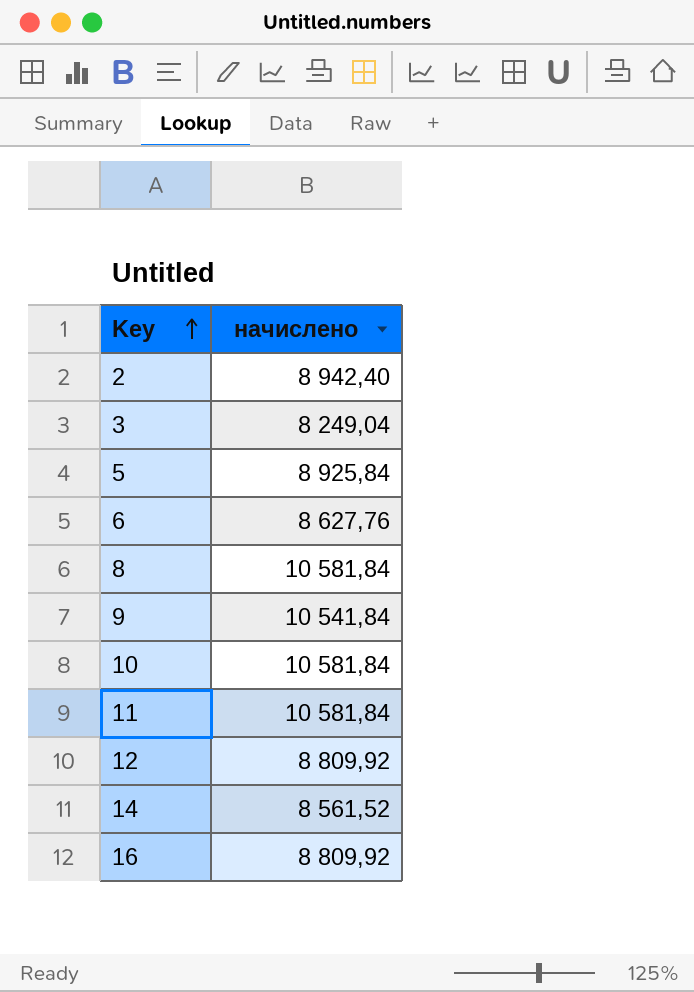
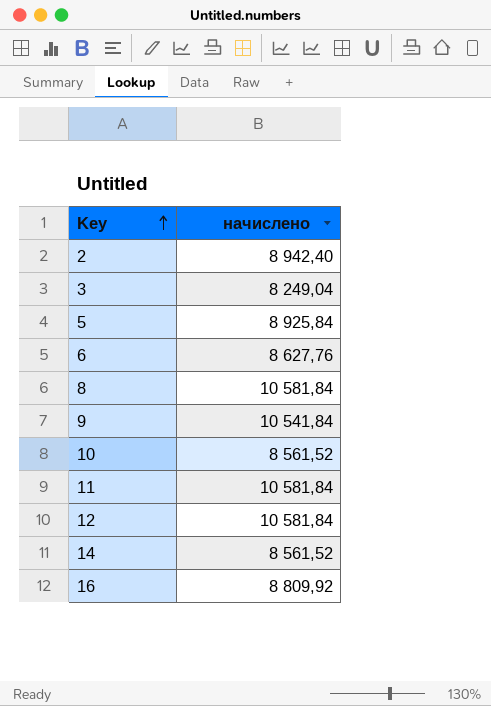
10 | начислено: 10 581,84 -> 8 561,52
12 | начислено: 8 809,92 -> 10 581,84

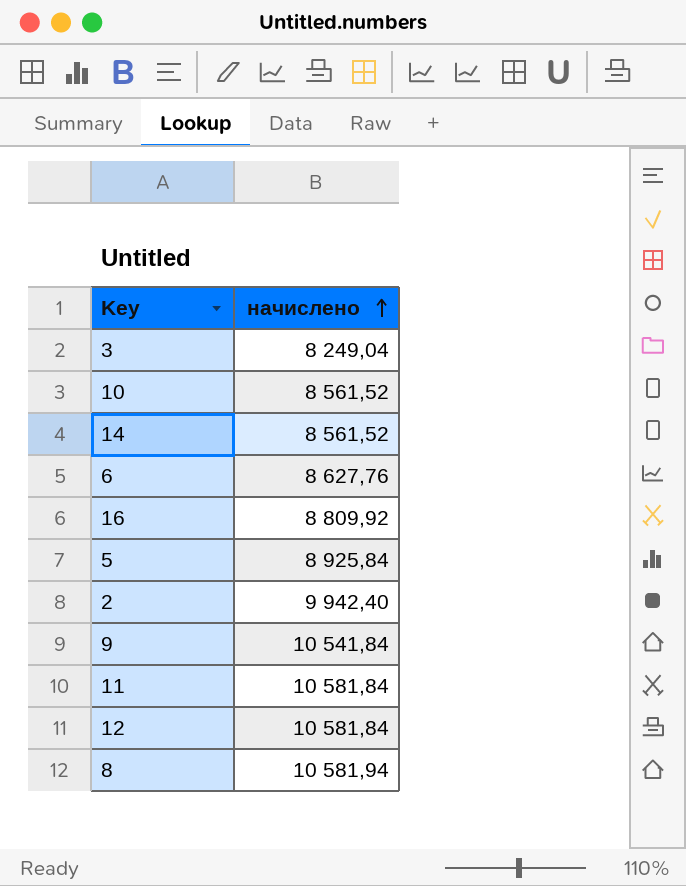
row order: Key ascending -> начислено ascending
2 | начислено: 8 942,40 -> 9 942,40
8 | начислено: 10 581,84 -> 10 581,94

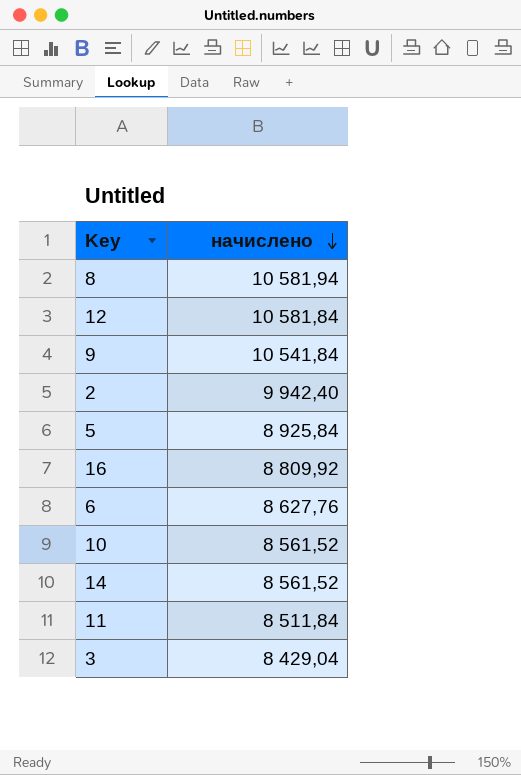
row order: начислено ascending -> начислено descending
11 | начислено: 10 581,84 -> 8 511,84
3 | начислено: 8 249,04 -> 8 429,04

